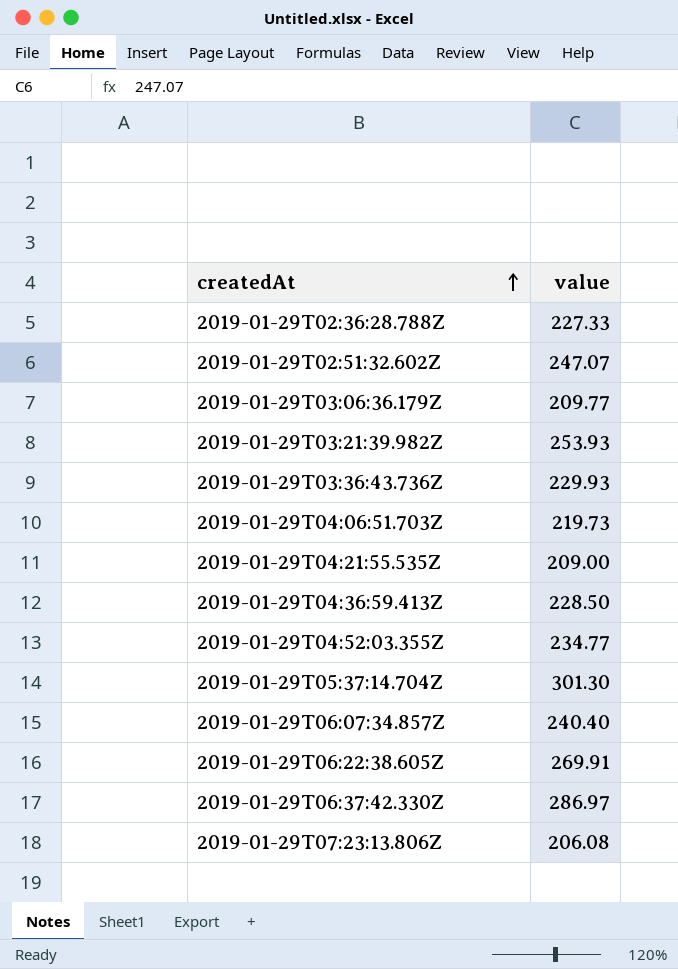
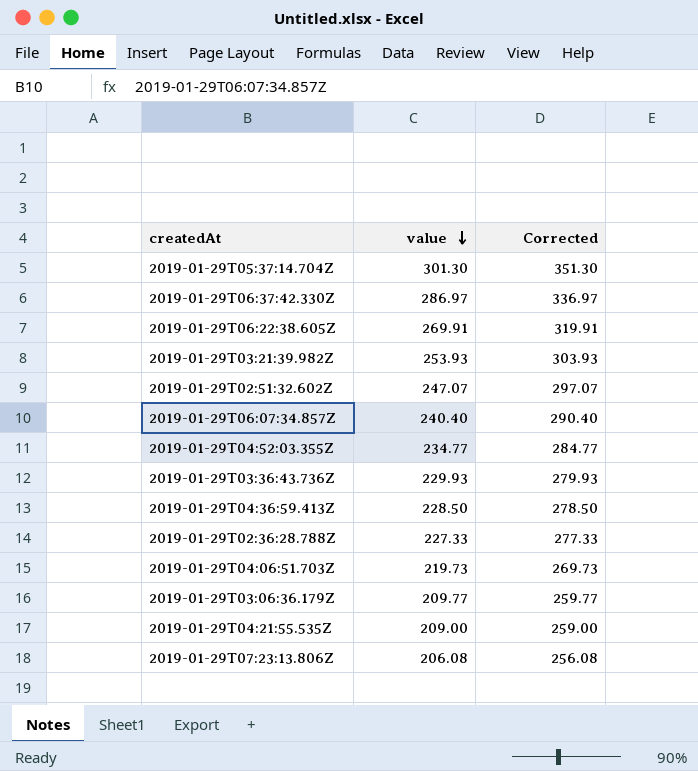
row order: createdAt ascending -> value descending
column Corrected | formula: none -> [value] + 50

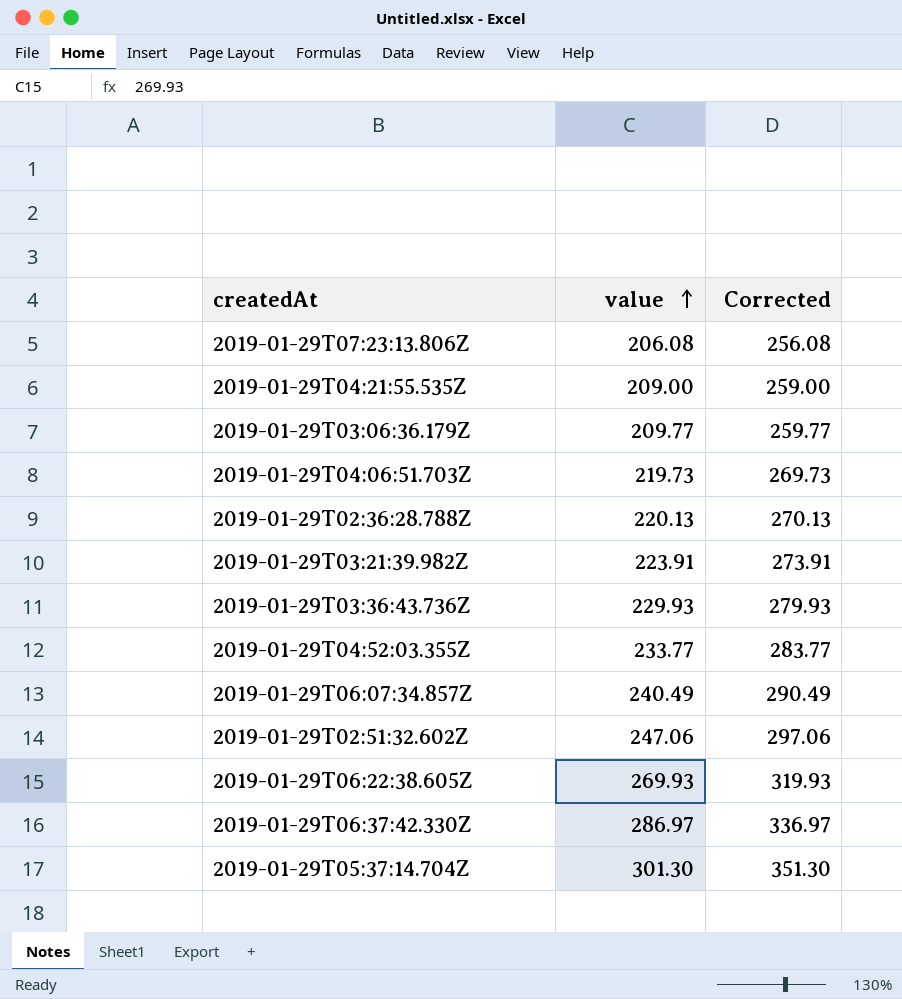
row order: value descending -> value ascending
row 2019-01-29T04:36:59.413Z: 228.50 | 278.50 -> none
2019-01-29T02:36:28.788Z | value: 227.33 -> 220.13
2019-01-29T02:36:28.788Z | Corrected: 277.33 -> 270.13
2019-01-29T03:21:39.982Z | value: 253.93 -> 223.91
2019-01-29T03:21:39.982Z | Corrected: 303.93 -> 273.91
2019-01-29T04:52:03.355Z | value: 234.77 -> 233.77
2019-01-29T04:52:03.355Z | Corrected: 284.77 -> 283.77
2019-01-29T06:07:34.857Z | value: 240.40 -> 240.49
2019-01-29T06:07:34.857Z | Corrected: 290.40 -> 290.49
2019-01-29T02:51:32.602Z | value: 247.07 -> 247.06
2019-01-29T02:51:32.602Z | Corrected: 297.07 -> 297.06
2019-01-29T06:22:38.605Z | value: 269.91 -> 269.93
2019-01-29T06:22:38.605Z | Corrected: 319.91 -> 319.93

